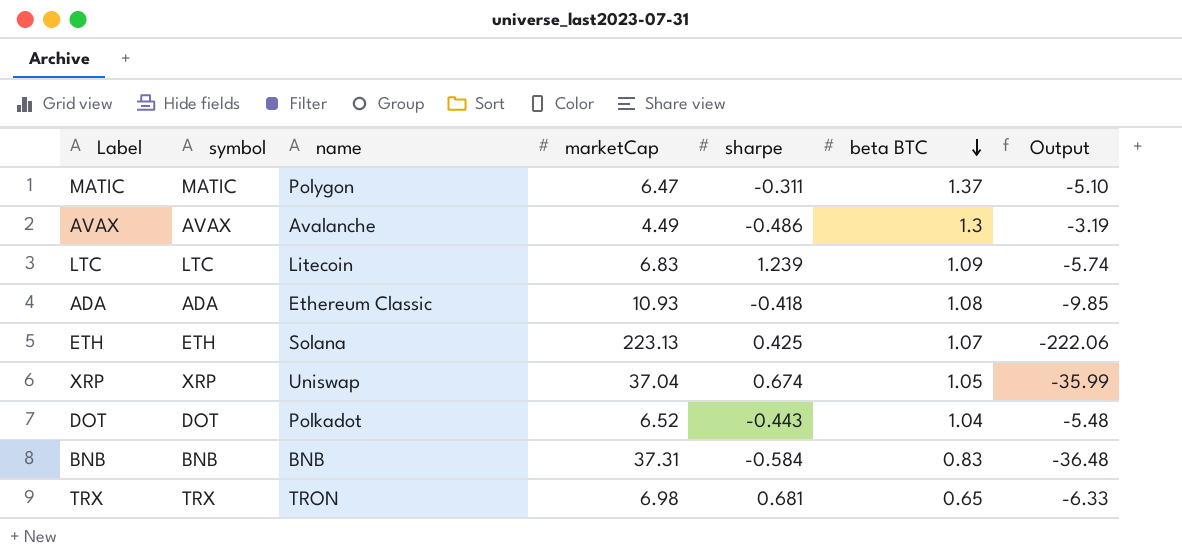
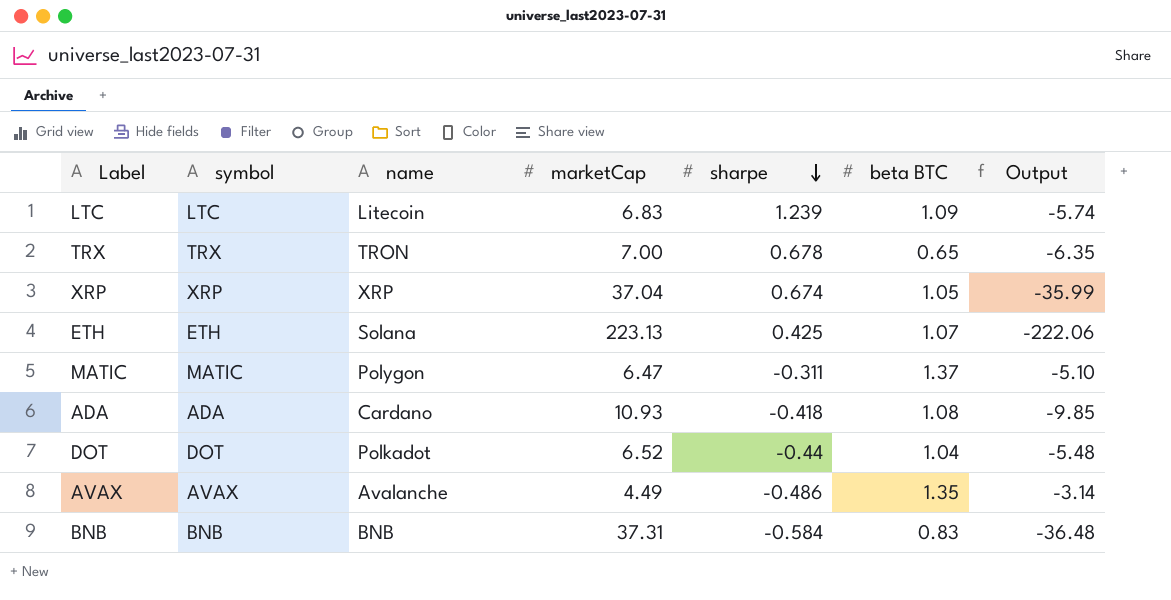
row order: beta BTC descending -> sharpe descending
TRX | marketCap: 6.98 -> 7.00
TRX | sharpe: 0.681 -> 0.678
TRX | Output: -6.33 -> -6.35
XRP | name: Uniswap -> XRP
ADA | name: Ethereum Classic -> Cardano
DOT | sharpe: -0.443 -> -0.44
AVAX | beta BTC: 1.3 -> 1.35
AVAX | Output: -3.19 -> -3.14

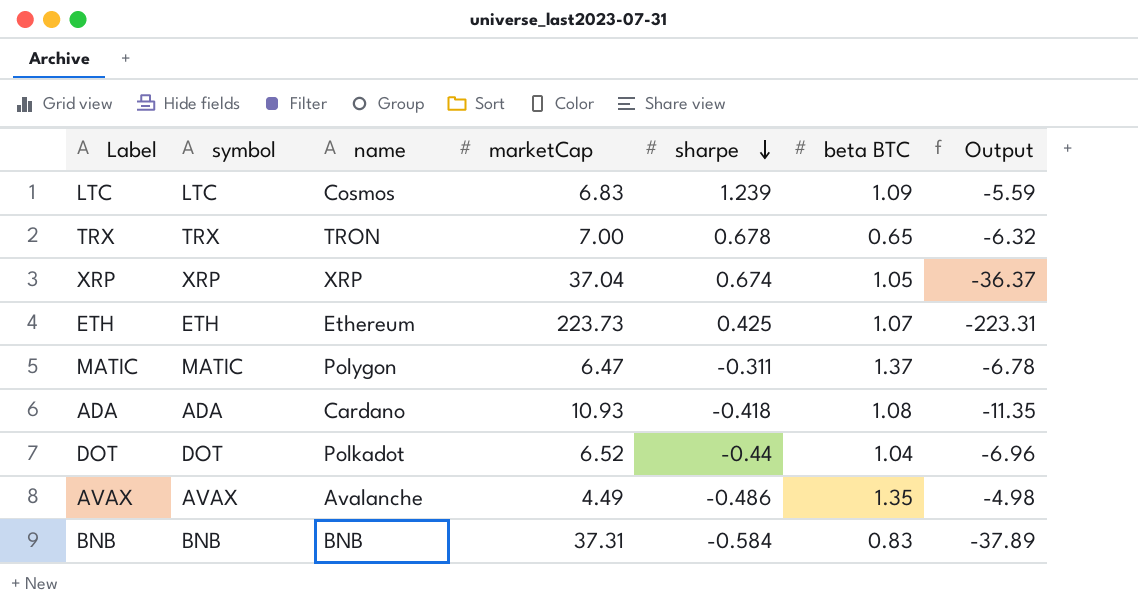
column Output | formula: [beta BTC] - [marketCap] -> [sharpe] - [marketCap]
LTC | name: Litecoin -> Cosmos
ETH | name: Solana -> Ethereum
ETH | marketCap: 223.13 -> 223.73

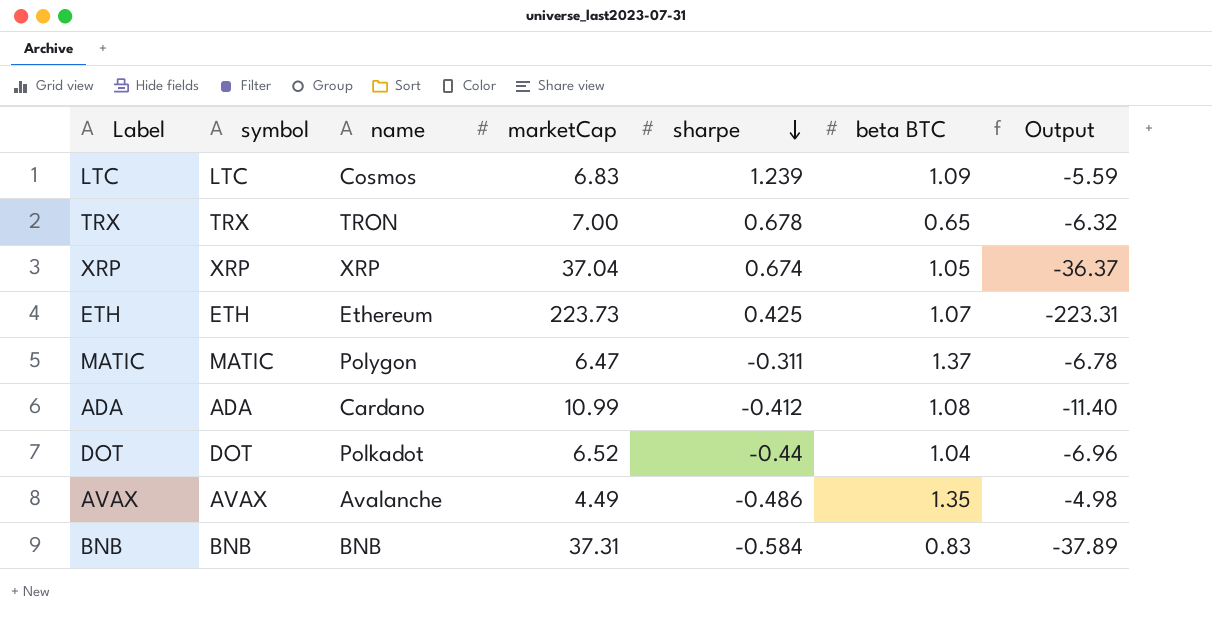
ADA | marketCap: 10.93 -> 10.99
ADA | sharpe: -0.418 -> -0.412
ADA | Output: -11.35 -> -11.40

